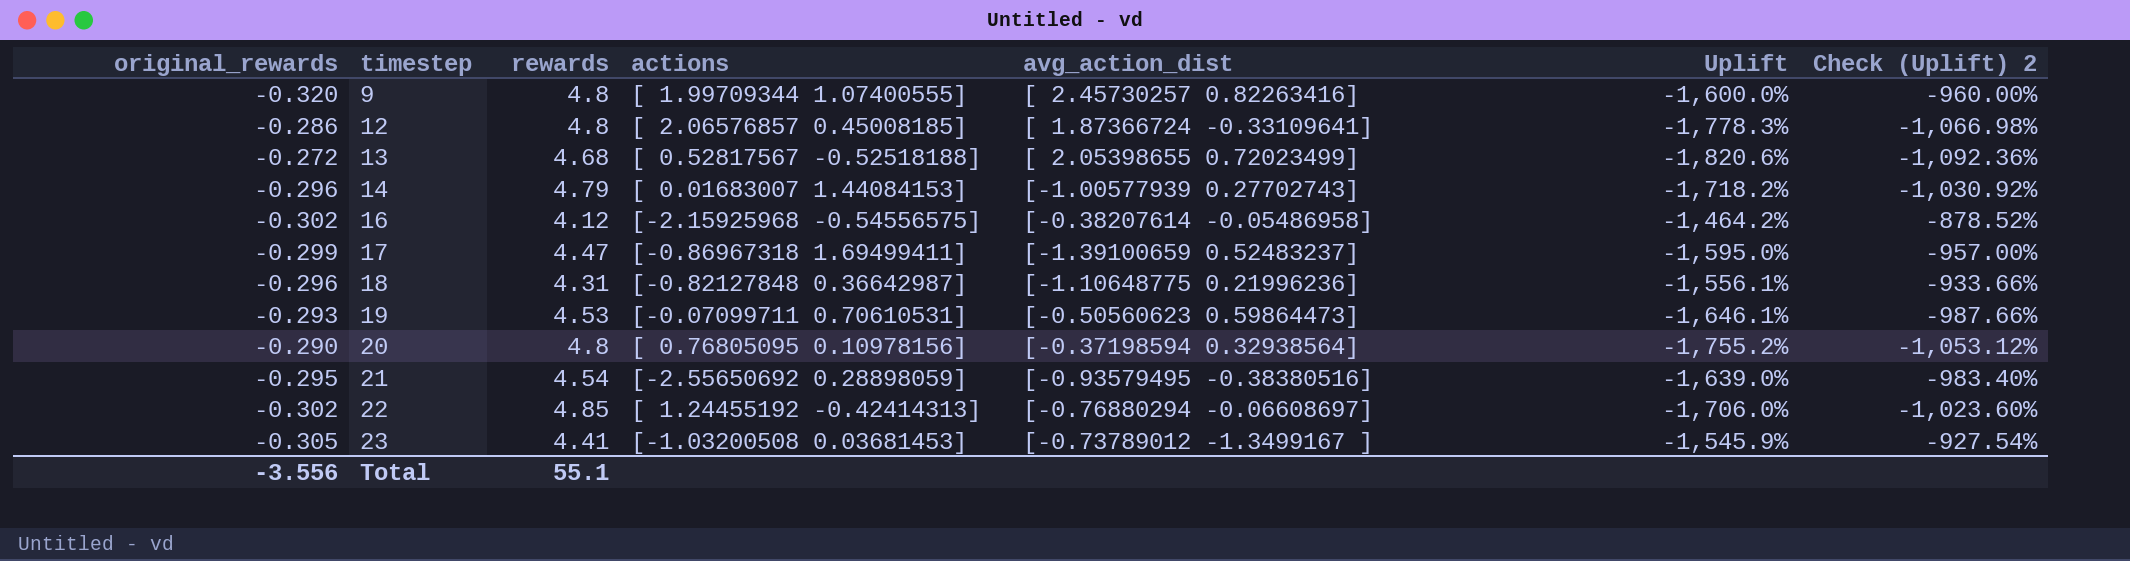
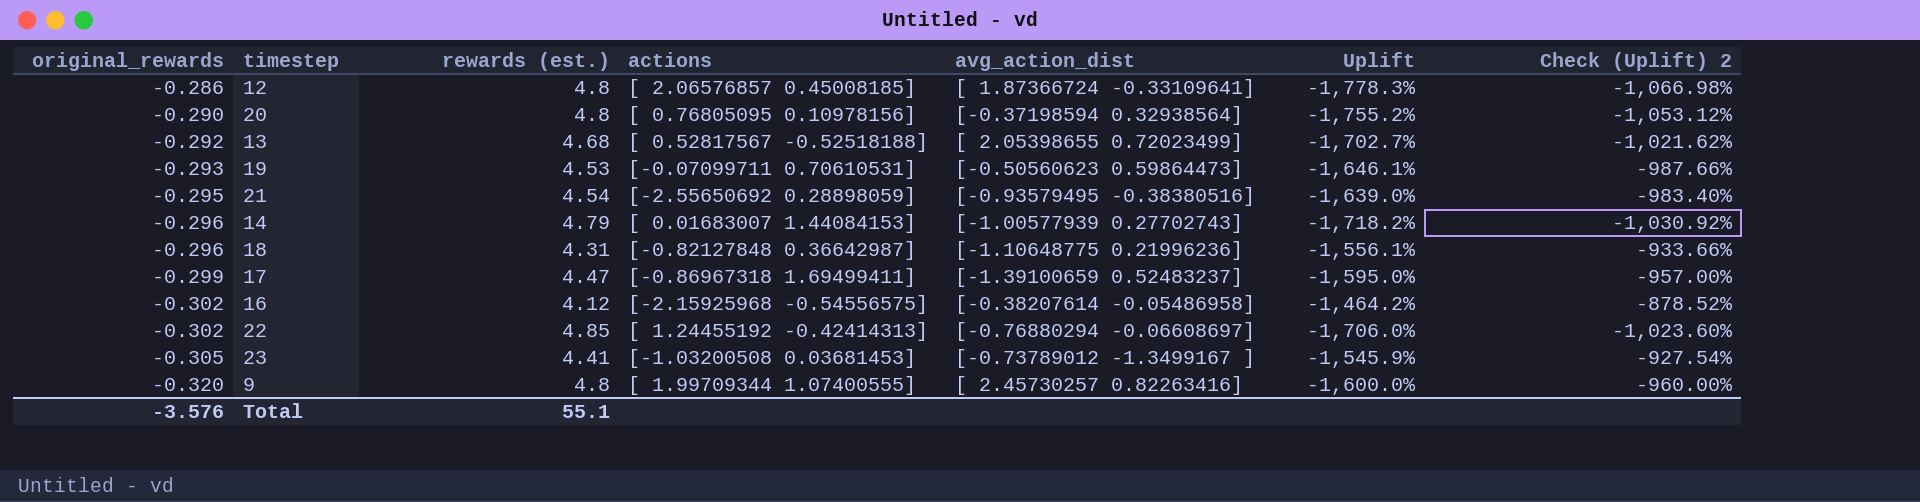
row order: timestep ascending -> original_rewards descending
column name: rewards -> rewards (est.)
13 | original_rewards: -0.272 -> -0.292
13 | Uplift: -1,820.6% -> -1,702.7%
13 | Check (Uplift) 2: -1,092.36% -> -1,021.62%
Total | original_rewards: -3.556 -> -3.576

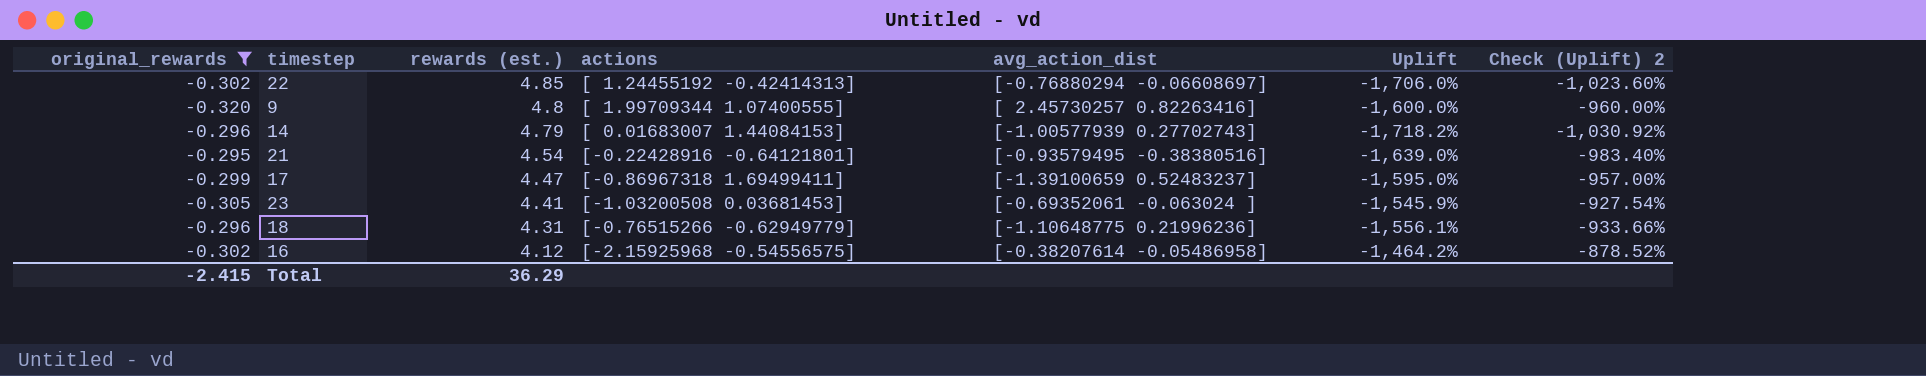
filter: none -> original_rewards <= -0.295
row order: original_rewards descending -> rewards (est.) descending
21 | actions: [-2.55650692 0.28898059] -> [-0.22428916 -0.64121801]
23 | avg_action_dist: [-0.73789012 -1.3499167 ] -> [-0.69352061 -0.063024 ]
18 | actions: [-0.82127848 0.36642987] -> [-0.76515266 -0.62949779]
Total | original_rewards: -3.576 -> -2.415
Total | rewards (est.): 55.1 -> 36.29

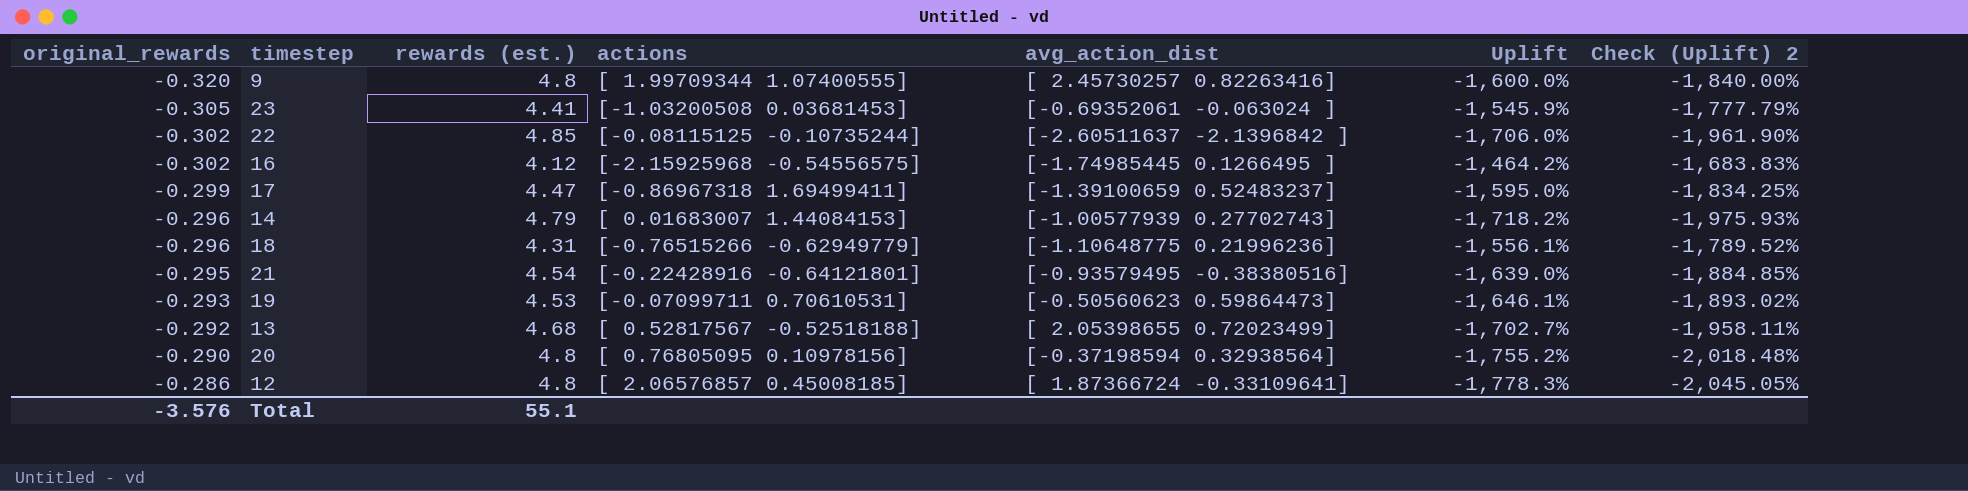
filter: original_rewards <= -0.295 -> none
row order: rewards (est.) descending -> original_rewards ascending
column Check (Uplift) 2 | formula: [Uplift] * 0.6 -> [Uplift] * 1.15
22 | actions: [ 1.24455192 -0.42414313] -> [-0.08115125 -0.10735244]
22 | avg_action_dist: [-0.76880294 -0.06608697] -> [-2.60511637 -2.1396842 ]
16 | avg_action_dist: [-0.38207614 -0.05486958] -> [-1.74985445 0.1266495 ]
Total | original_rewards: -2.415 -> -3.576
Total | rewards (est.): 36.29 -> 55.1

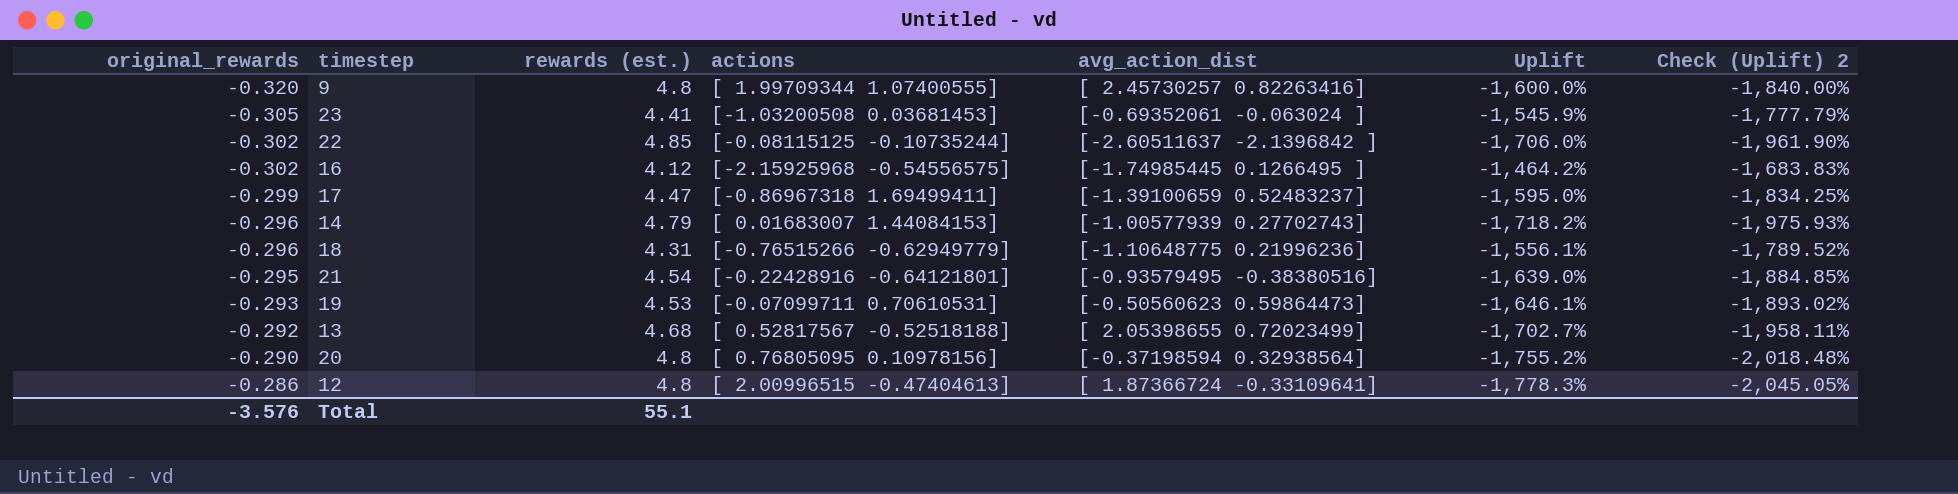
12 | actions: [ 2.06576857 0.45008185] -> [ 2.00996515 -0.47404613]

